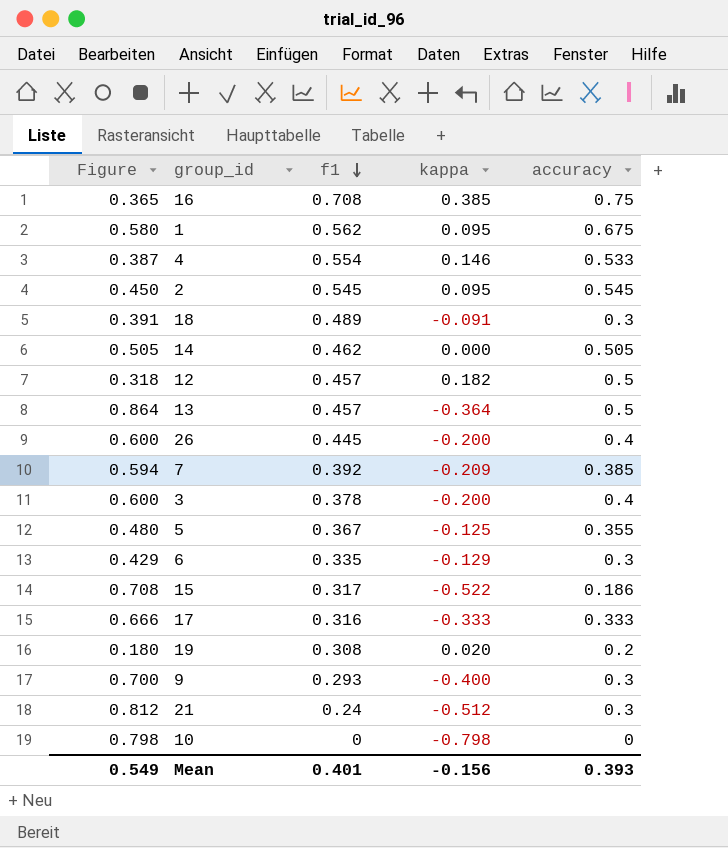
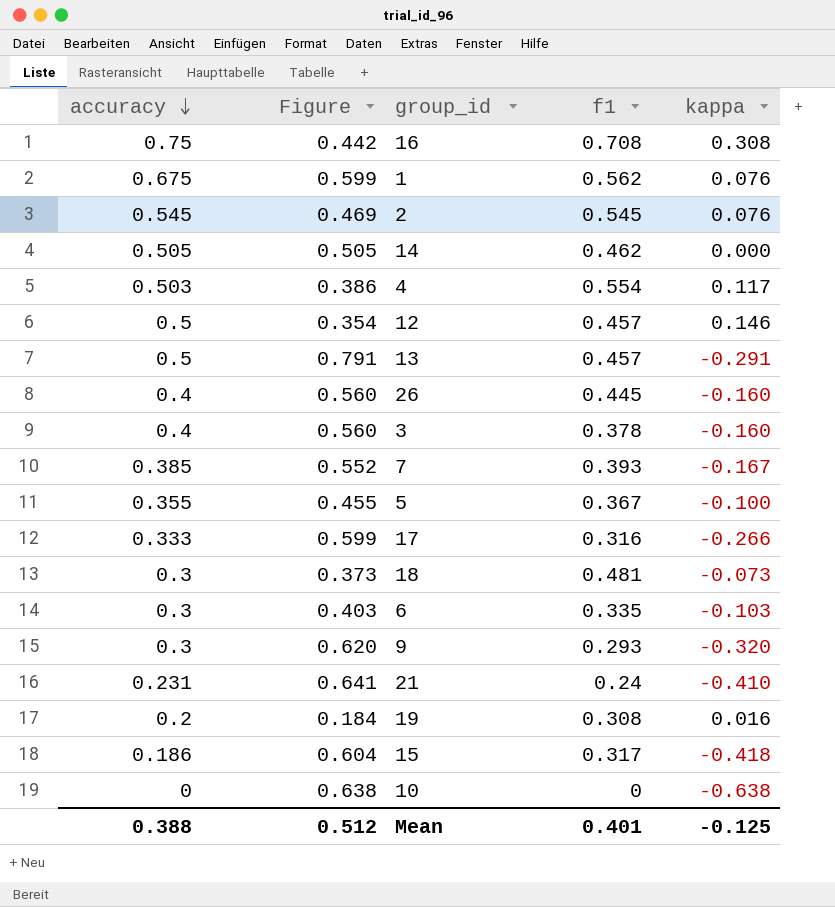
row order: f1 descending -> accuracy descending
column accuracy | position: 5 -> 1
16 | Figure: 0.365 -> 0.442
16 | kappa: 0.385 -> 0.308
1 | Figure: 0.580 -> 0.599
1 | kappa: 0.095 -> 0.076
2 | Figure: 0.450 -> 0.469
2 | kappa: 0.095 -> 0.076
4 | accuracy: 0.533 -> 0.503
4 | Figure: 0.387 -> 0.386
4 | kappa: 0.146 -> 0.117
12 | Figure: 0.318 -> 0.354
12 | kappa: 0.182 -> 0.146
13 | Figure: 0.864 -> 0.791
13 | kappa: -0.364 -> -0.291
26 | Figure: 0.600 -> 0.560
26 | kappa: -0.200 -> -0.160
3 | Figure: 0.600 -> 0.560
3 | kappa: -0.200 -> -0.160
7 | Figure: 0.594 -> 0.552
7 | f1: 0.392 -> 0.393
7 | kappa: -0.209 -> -0.167
5 | Figure: 0.480 -> 0.455
5 | kappa: -0.125 -> -0.100
17 | Figure: 0.666 -> 0.599
17 | kappa: -0.333 -> -0.266
18 | Figure: 0.391 -> 0.373
18 | f1: 0.489 -> 0.481
18 | kappa: -0.091 -> -0.073
6 | Figure: 0.429 -> 0.403
6 | kappa: -0.129 -> -0.103
9 | Figure: 0.700 -> 0.620
9 | kappa: -0.400 -> -0.320
21 | accuracy: 0.3 -> 0.231
21 | Figure: 0.812 -> 0.641
21 | kappa: -0.512 -> -0.410
19 | Figure: 0.180 -> 0.184
19 | kappa: 0.020 -> 0.016
15 | Figure: 0.708 -> 0.604
15 | kappa: -0.522 -> -0.418
10 | Figure: 0.798 -> 0.638
10 | kappa: -0.798 -> -0.638
Mean | accuracy: 0.393 -> 0.388
Mean | Figure: 0.549 -> 0.512
Mean | kappa: -0.156 -> -0.125

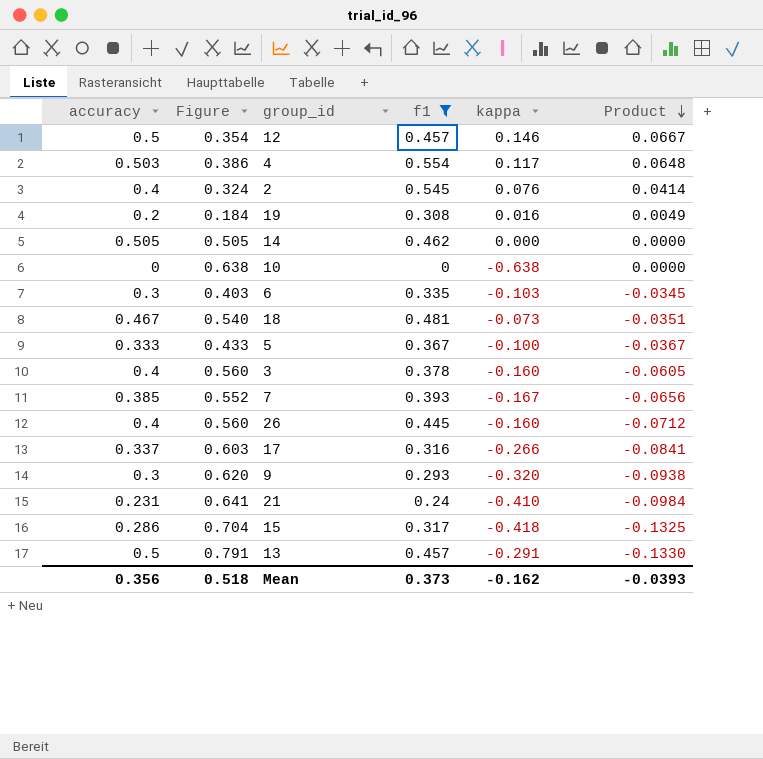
filter: none -> f1 <= 0.554
row order: accuracy descending -> Product descending
column Product | formula: none -> [f1] * [kappa]
2 | accuracy: 0.545 -> 0.4
2 | Figure: 0.469 -> 0.324
18 | accuracy: 0.3 -> 0.467
18 | Figure: 0.373 -> 0.540
5 | accuracy: 0.355 -> 0.333
5 | Figure: 0.455 -> 0.433
17 | accuracy: 0.333 -> 0.337
17 | Figure: 0.599 -> 0.603
15 | accuracy: 0.186 -> 0.286
15 | Figure: 0.604 -> 0.704
Mean | accuracy: 0.388 -> 0.356
Mean | Figure: 0.512 -> 0.518
Mean | f1: 0.401 -> 0.373
Mean | kappa: -0.125 -> -0.162

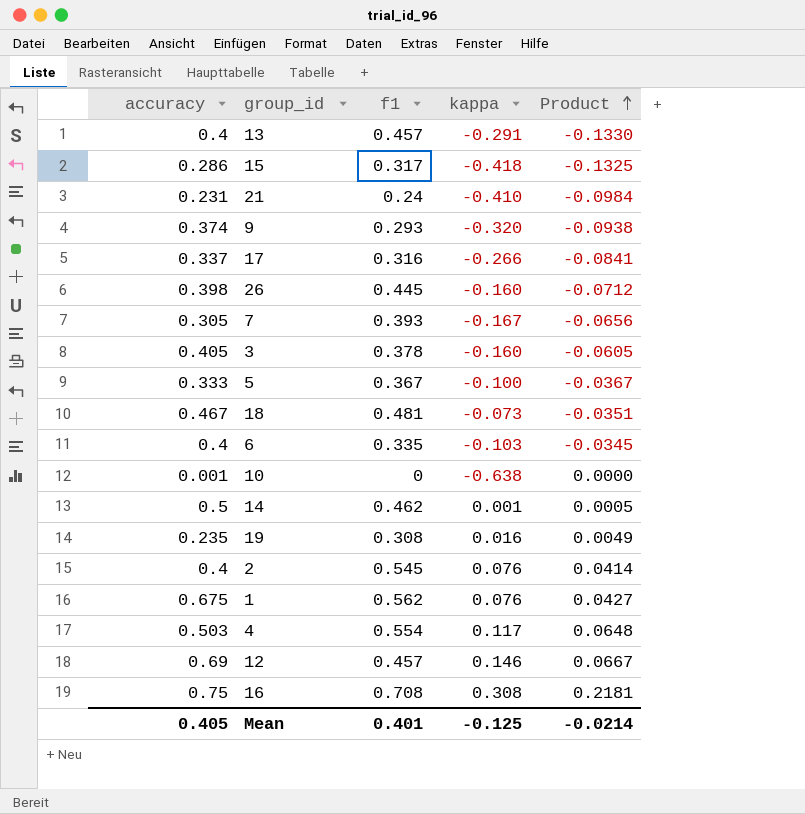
filter: f1 <= 0.554 -> none
row order: Product descending -> Product ascending
column Figure | formula: [accuracy] - [kappa] -> none
13 | accuracy: 0.5 -> 0.4
9 | accuracy: 0.3 -> 0.374
26 | accuracy: 0.4 -> 0.398
7 | accuracy: 0.385 -> 0.305
3 | accuracy: 0.4 -> 0.405
6 | accuracy: 0.3 -> 0.4
10 | accuracy: 0 -> 0.001
14 | accuracy: 0.505 -> 0.5
14 | kappa: 0.000 -> 0.001
14 | Product: 0.0000 -> 0.0005
19 | accuracy: 0.2 -> 0.235
12 | accuracy: 0.5 -> 0.69
Mean | accuracy: 0.356 -> 0.405
Mean | f1: 0.373 -> 0.401
Mean | kappa: -0.162 -> -0.125
Mean | Product: -0.0393 -> -0.0214

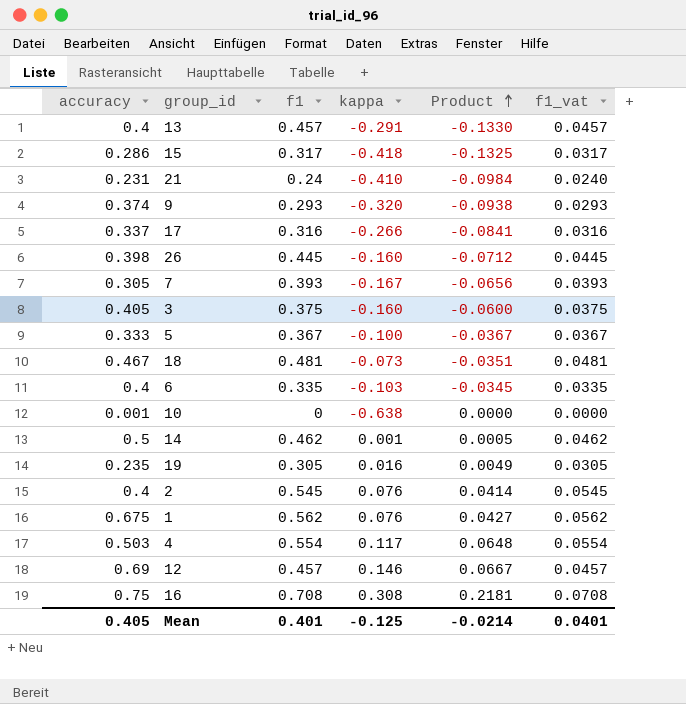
column f1_vat | formula: none -> [f1] * 0.1
3 | f1: 0.378 -> 0.375
3 | Product: -0.0605 -> -0.0600
19 | f1: 0.308 -> 0.305

